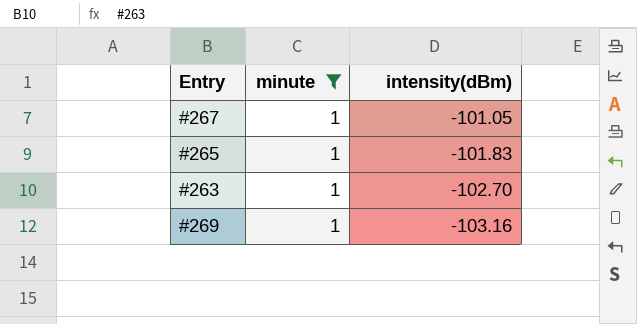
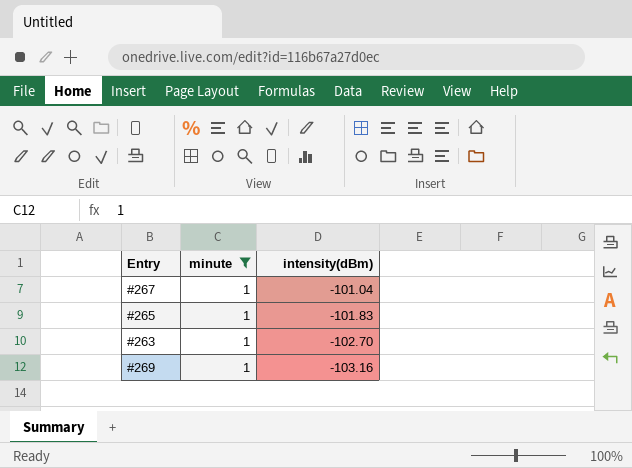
#267 | intensity(dBm): -101.05 -> -101.04

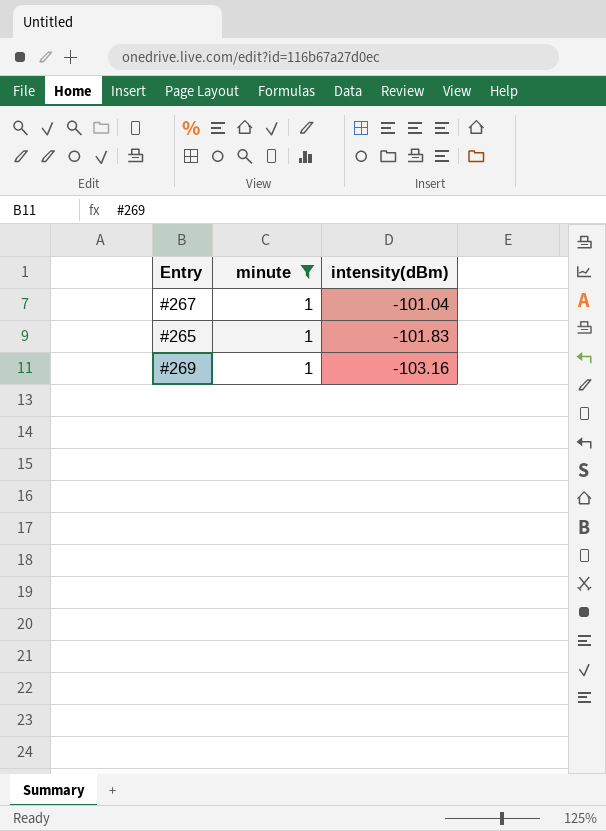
row #263: 1 | -102.70 -> none

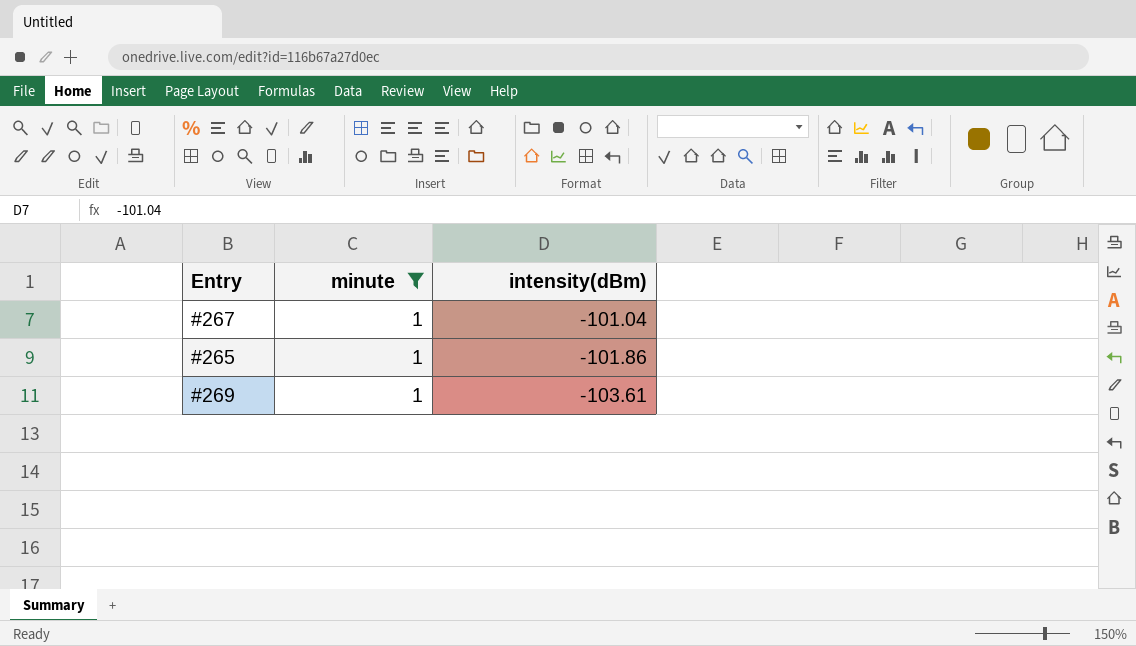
#265 | intensity(dBm): -101.83 -> -101.86
#269 | intensity(dBm): -103.16 -> -103.61

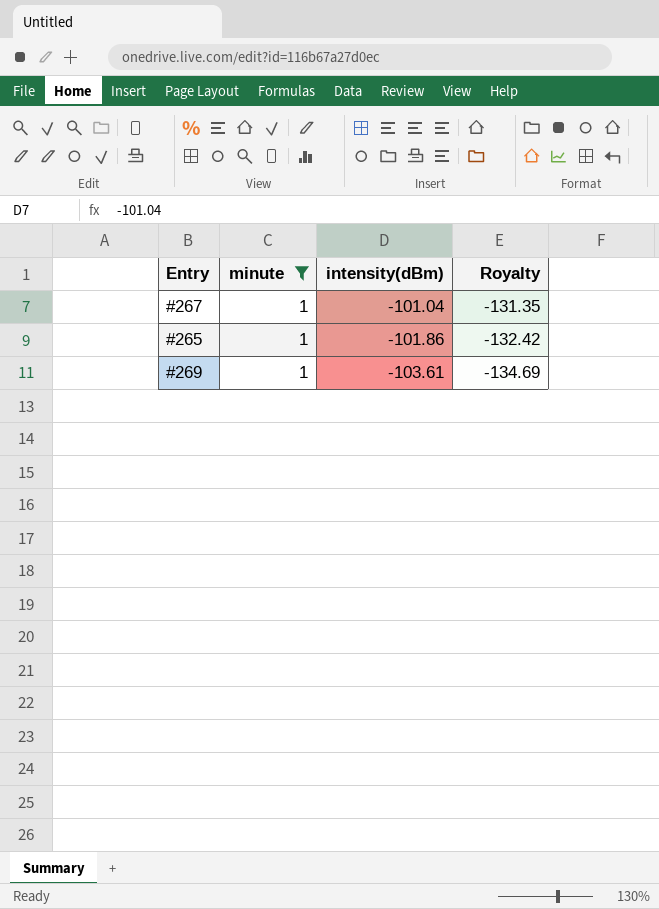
column Royalty | formula: none -> [intensity(dBm)] * 1.3

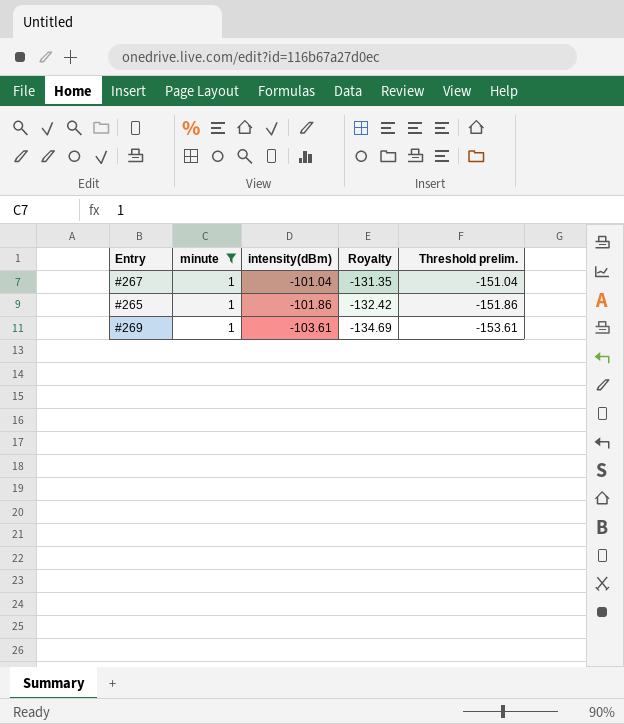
column Threshold prelim. | formula: none -> [intensity(dBm)] - 50

